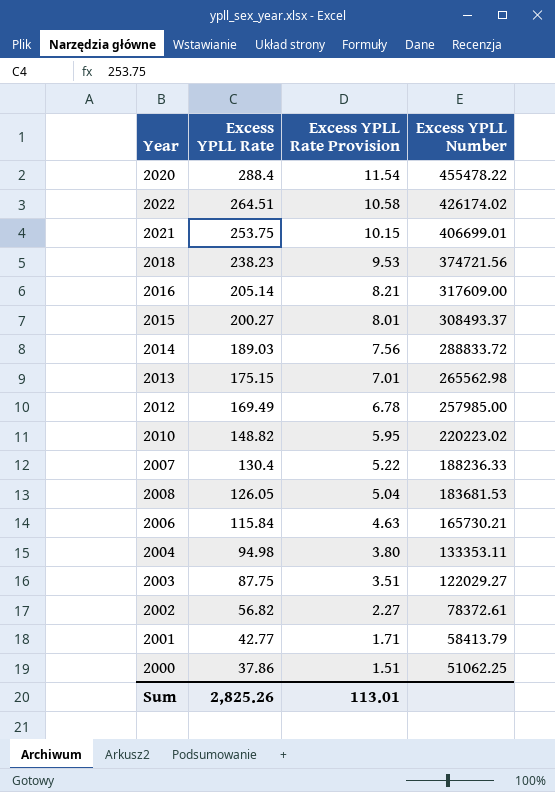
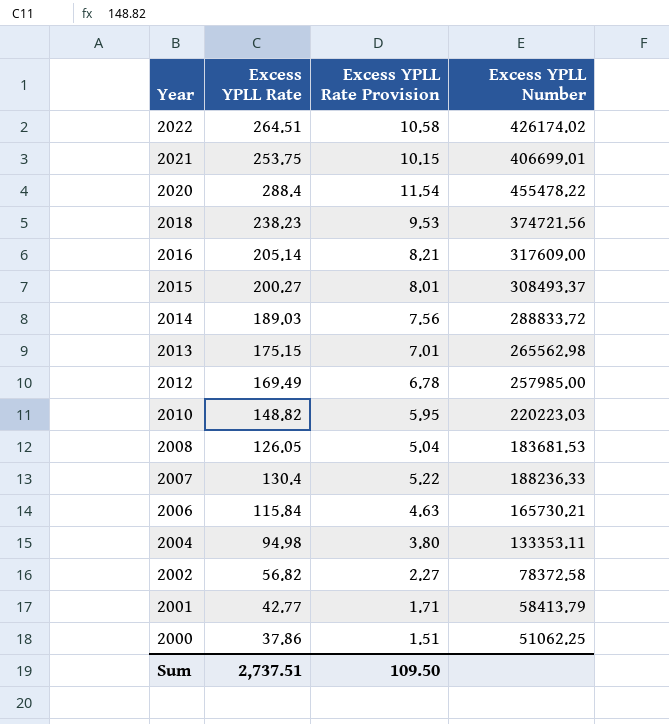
row order: Excess YPLL Rate descending -> Year descending
row 2003: 87.75 | 3.51 | 122029.27 -> none
2010 | Excess YPLL Number: 220223.02 -> 220223.03
2002 | Excess YPLL Number: 78372.61 -> 78372.58
Sum | Excess YPLL Rate: 2,825.26 -> 2,737.51
Sum | Excess YPLL Rate Provision: 113.01 -> 109.50

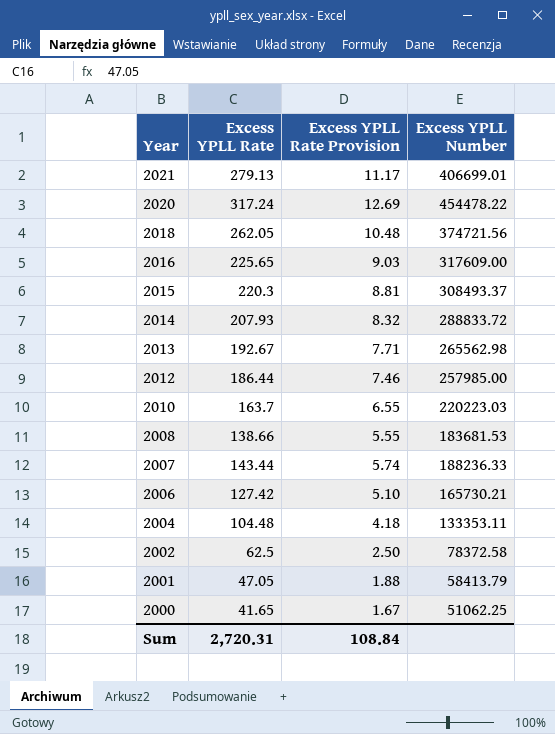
row 2022: 264.51 | 10.58 | 426174.02 -> none
2021 | Excess YPLL Rate: 253.75 -> 279.13
2021 | Excess YPLL Rate Provision: 10.15 -> 11.17
2020 | Excess YPLL Rate: 288.4 -> 317.24
2020 | Excess YPLL Rate Provision: 11.54 -> 12.69
2020 | Excess YPLL Number: 455478.22 -> 454478.22
2018 | Excess YPLL Rate: 238.23 -> 262.05
2018 | Excess YPLL Rate Provision: 9.53 -> 10.48
2016 | Excess YPLL Rate: 205.14 -> 225.65
2016 | Excess YPLL Rate Provision: 8.21 -> 9.03
2015 | Excess YPLL Rate: 200.27 -> 220.3
2015 | Excess YPLL Rate Provision: 8.01 -> 8.81
2014 | Excess YPLL Rate: 189.03 -> 207.93
2014 | Excess YPLL Rate Provision: 7.56 -> 8.32
2013 | Excess YPLL Rate: 175.15 -> 192.67
2013 | Excess YPLL Rate Provision: 7.01 -> 7.71
2012 | Excess YPLL Rate: 169.49 -> 186.44
2012 | Excess YPLL Rate Provision: 6.78 -> 7.46
2010 | Excess YPLL Rate: 148.82 -> 163.7
2010 | Excess YPLL Rate Provision: 5.95 -> 6.55
2008 | Excess YPLL Rate: 126.05 -> 138.66
2008 | Excess YPLL Rate Provision: 5.04 -> 5.55
2007 | Excess YPLL Rate: 130.4 -> 143.44
2007 | Excess YPLL Rate Provision: 5.22 -> 5.74
2006 | Excess YPLL Rate: 115.84 -> 127.42
2006 | Excess YPLL Rate Provision: 4.63 -> 5.10
2004 | Excess YPLL Rate: 94.98 -> 104.48
2004 | Excess YPLL Rate Provision: 3.80 -> 4.18
2002 | Excess YPLL Rate: 56.82 -> 62.5
2002 | Excess YPLL Rate Provision: 2.27 -> 2.50
2001 | Excess YPLL Rate: 42.77 -> 47.05
2001 | Excess YPLL Rate Provision: 1.71 -> 1.88
2000 | Excess YPLL Rate: 37.86 -> 41.65
2000 | Excess YPLL Rate Provision: 1.51 -> 1.67
Sum | Excess YPLL Rate: 2,737.51 -> 2,720.31
Sum | Excess YPLL Rate Provision: 109.50 -> 108.84

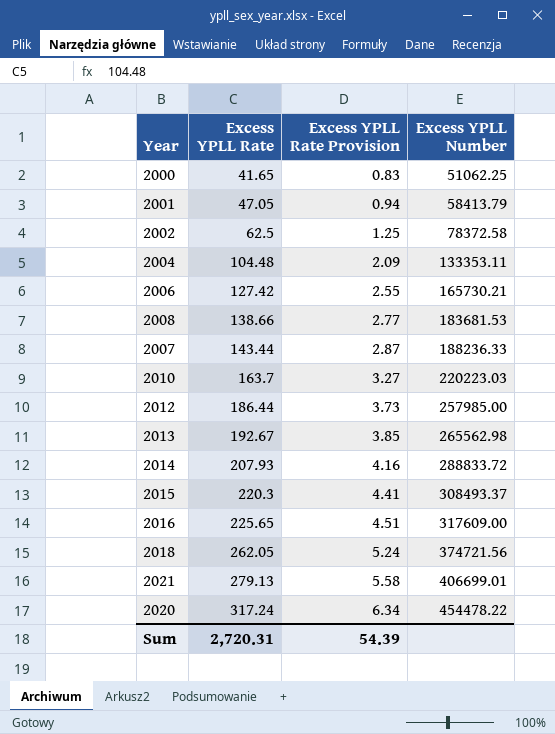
row order: Year descending -> Excess YPLL Rate ascending
column Excess YPLL Rate Provision | formula: [Excess YPLL Rate] * 0.04 -> [Excess YPLL Rate] * 0.02
Sum | Excess YPLL Rate Provision: 108.84 -> 54.39

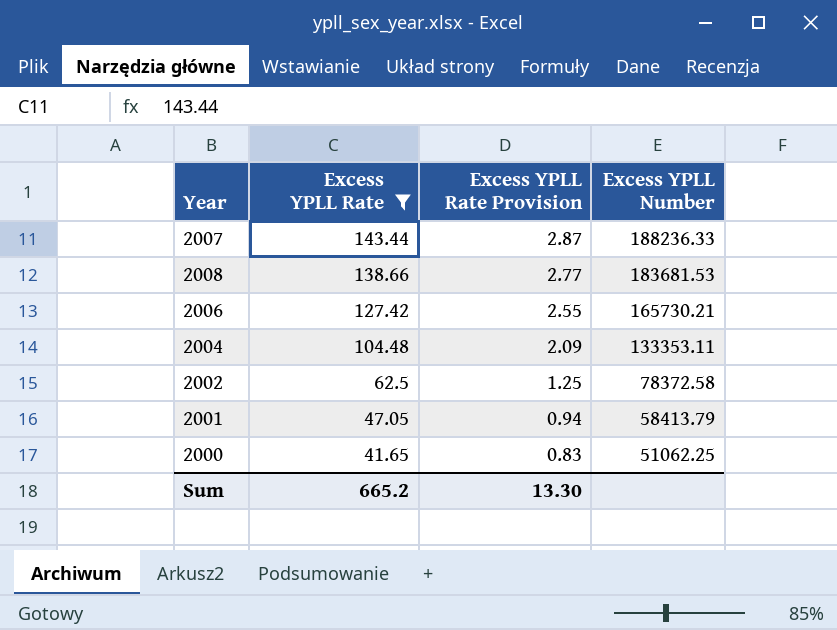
filter: none -> Excess YPLL Rate <= 143.44
row order: Excess YPLL Rate ascending -> Excess YPLL Rate descending
Sum | Excess YPLL Rate: 2,720.31 -> 665.2
Sum | Excess YPLL Rate Provision: 54.39 -> 13.30

